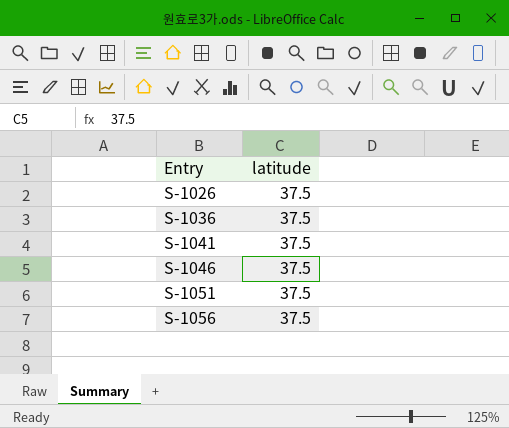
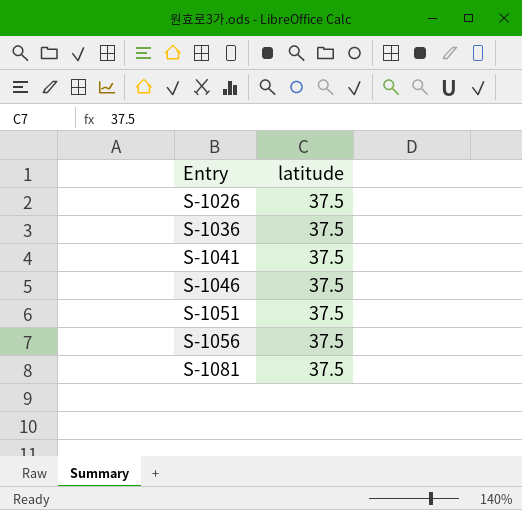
row S-1081: none -> 37.5

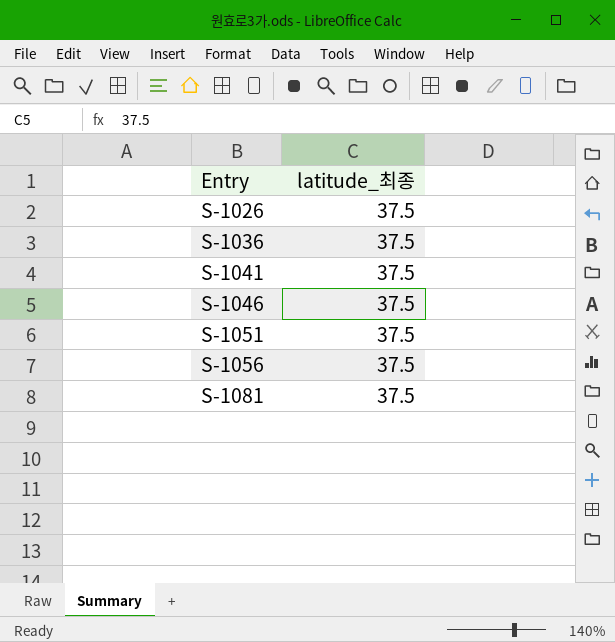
column name: latitude -> latitude_최종

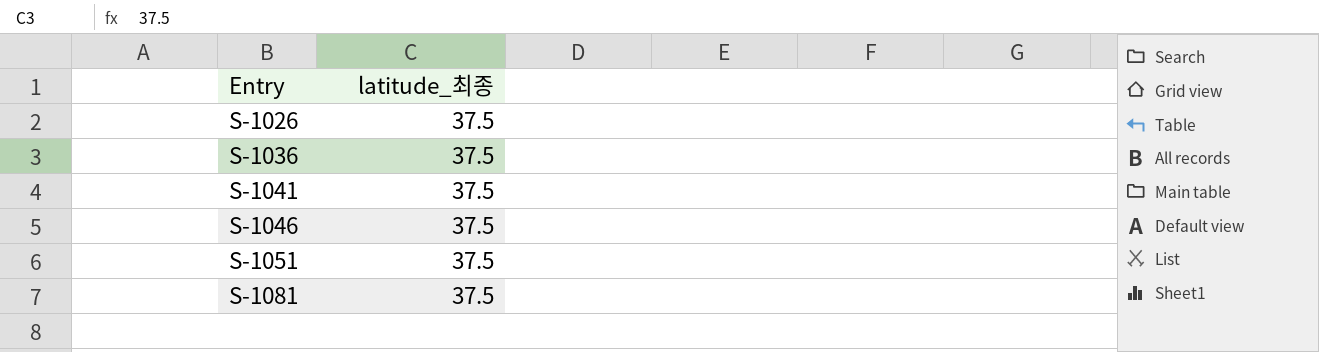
row S-1056: 37.5 -> none

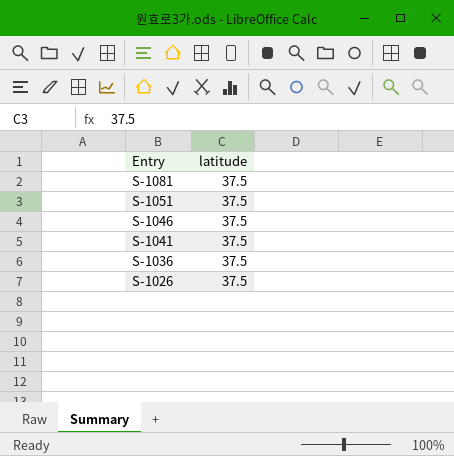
row order: Entry ascending -> Entry descending
column name: latitude_최종 -> latitude

